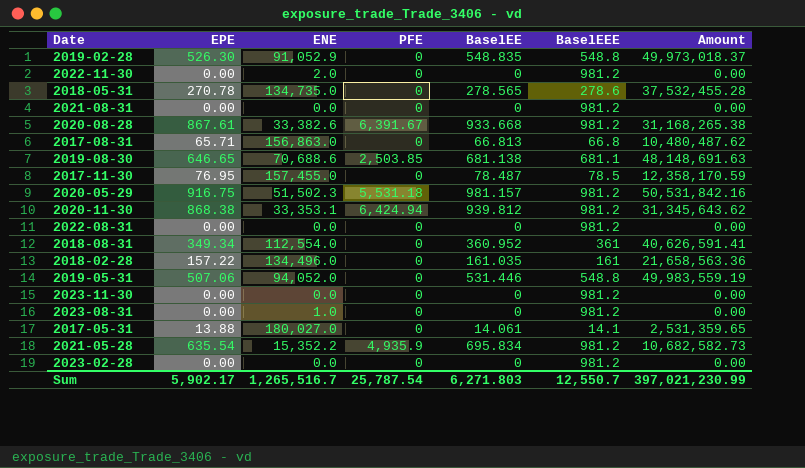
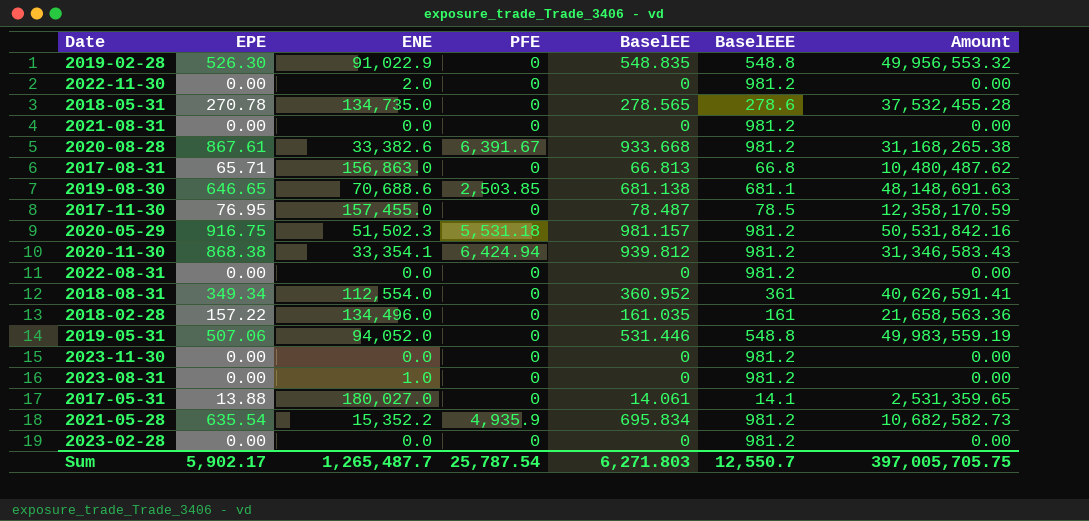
2019-02-28 | ENE: 91,052.9 -> 91,022.9
2019-02-28 | Amount: 49,973,018.37 -> 49,956,553.32
2020-11-30 | ENE: 33,353.1 -> 33,354.1
2020-11-30 | Amount: 31,345,643.62 -> 31,346,583.43
Sum | ENE: 1,265,516.7 -> 1,265,487.7
Sum | Amount: 397,021,230.99 -> 397,005,705.75

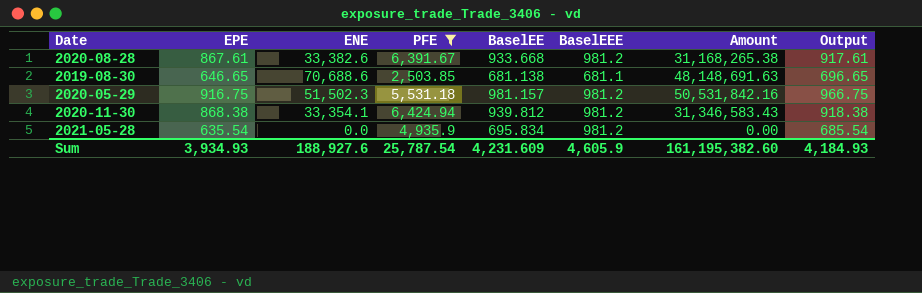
filter: none -> PFE != 0
column Output | formula: none -> [EPE] + 50
2021-05-28 | ENE: 15,352.2 -> 0.0
2021-05-28 | Amount: 10,682,582.73 -> 0.00
Sum | EPE: 5,902.17 -> 3,934.93
Sum | ENE: 1,265,487.7 -> 188,927.6
Sum | BaselEE: 6,271.803 -> 4,231.609
Sum | BaselEEE: 12,550.7 -> 4,605.9
Sum | Amount: 397,005,705.75 -> 161,195,382.60

